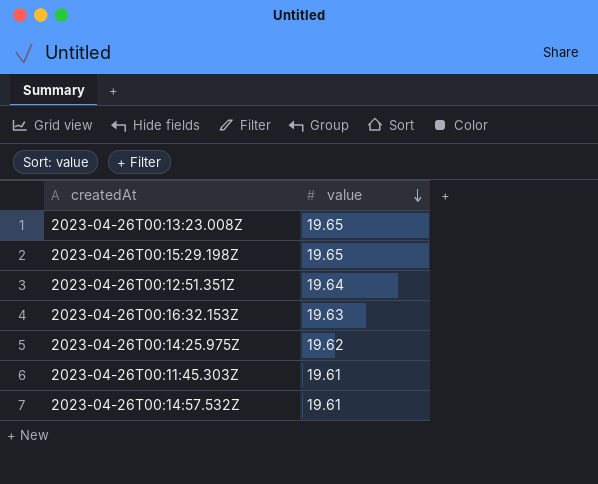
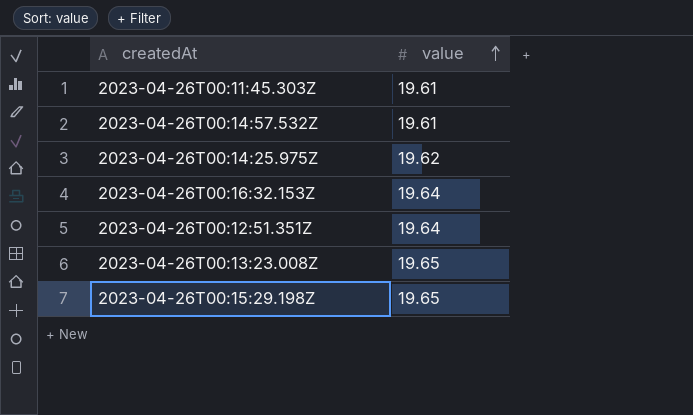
row order: value descending -> value ascending
2023-04-26T00:16:32.153Z | value: 19.63 -> 19.64

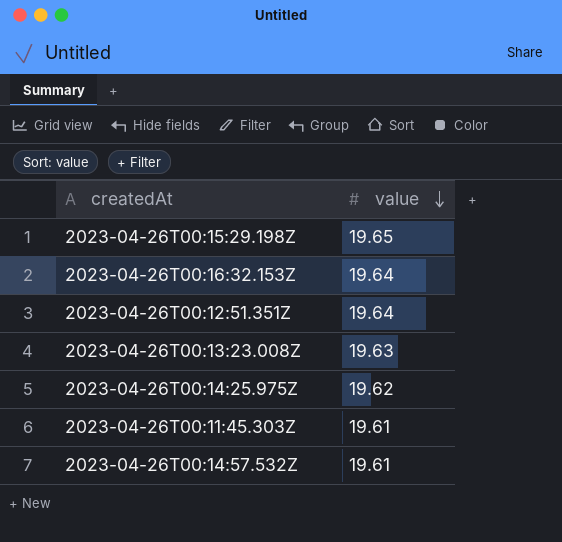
row order: value ascending -> value descending
2023-04-26T00:13:23.008Z | value: 19.65 -> 19.63

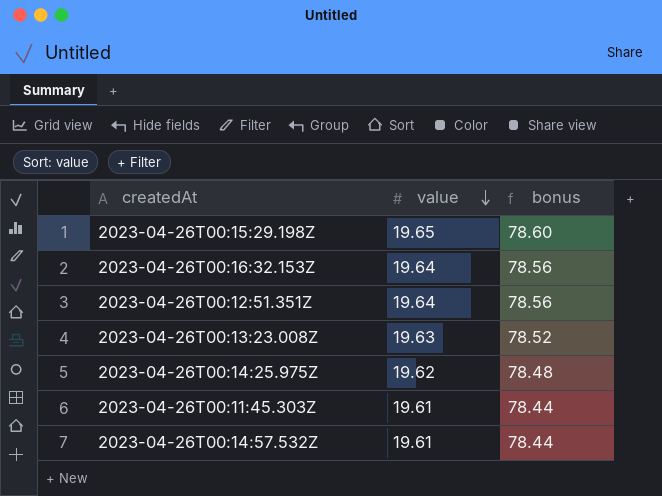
column bonus | formula: none -> [value] * 4

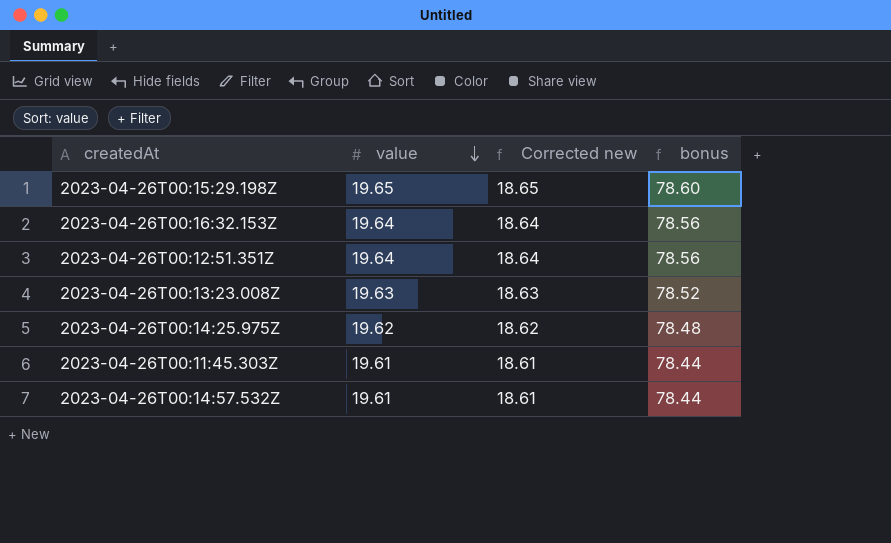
column Corrected new | formula: none -> [value] - 1

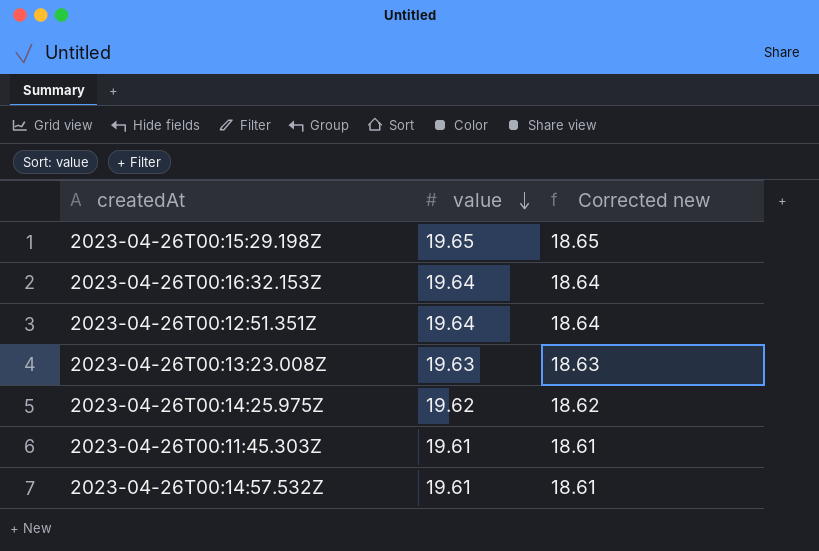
column bonus | formula: [value] * 4 -> none

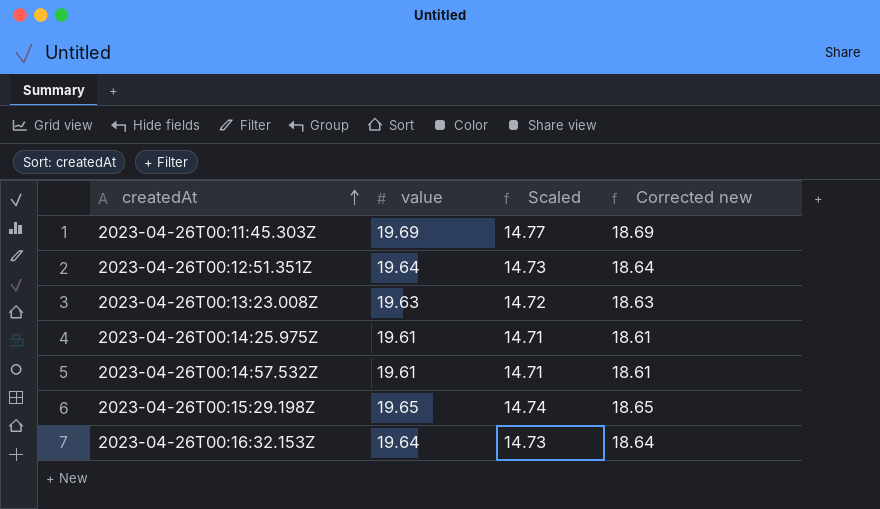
row order: value descending -> createdAt ascending
column Scaled | formula: none -> [value] * 0.75
2023-04-26T00:11:45.303Z | value: 19.61 -> 19.69
2023-04-26T00:11:45.303Z | Corrected new: 18.61 -> 18.69
2023-04-26T00:14:25.975Z | value: 19.62 -> 19.61
2023-04-26T00:14:25.975Z | Corrected new: 18.62 -> 18.61

